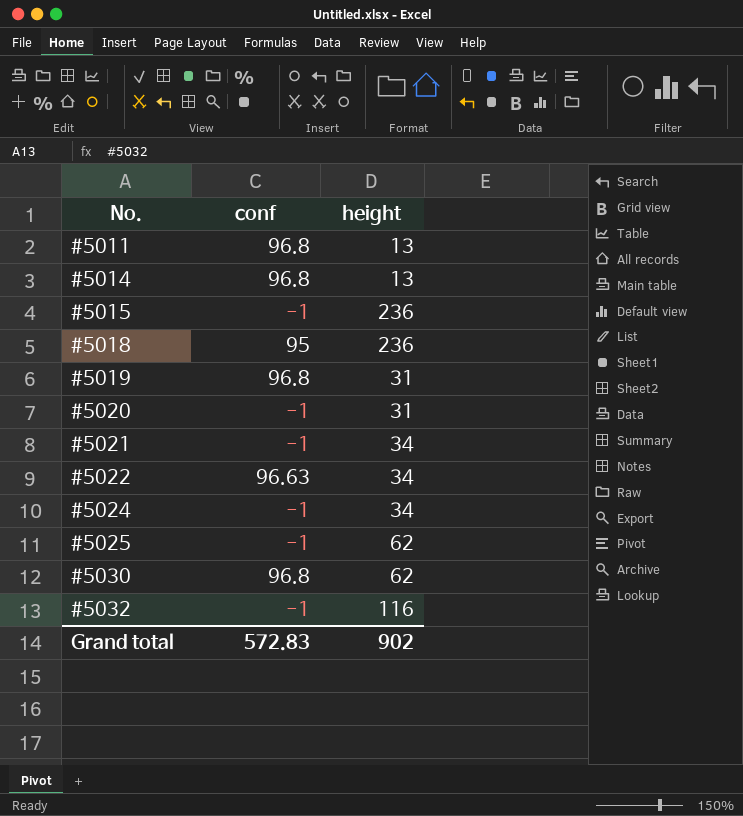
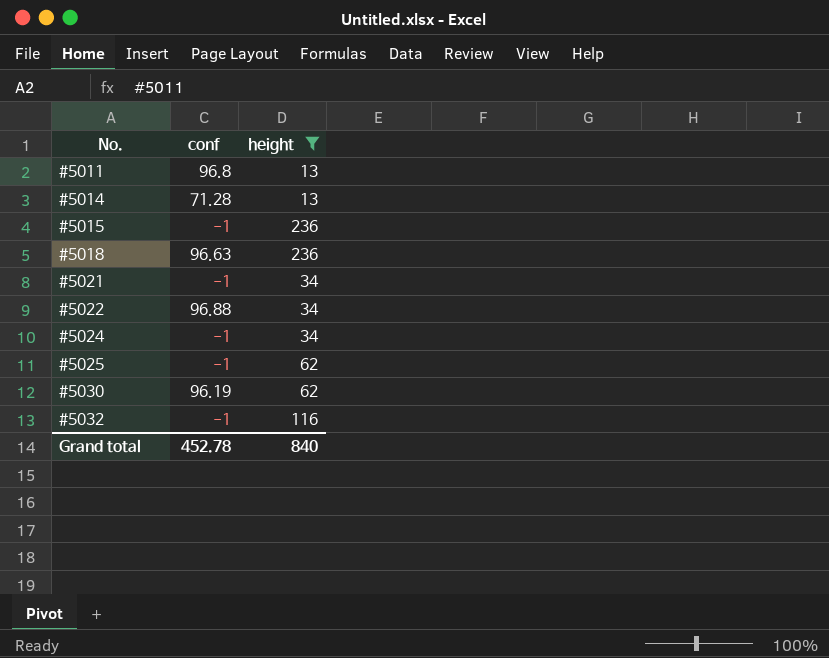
filter: none -> height != 31
#5014 | conf: 96.8 -> 71.28
#5018 | conf: 95 -> 96.63
#5022 | conf: 96.63 -> 96.88
#5030 | conf: 96.8 -> 96.19
Grand total | conf: 572.83 -> 452.78
Grand total | height: 902 -> 840

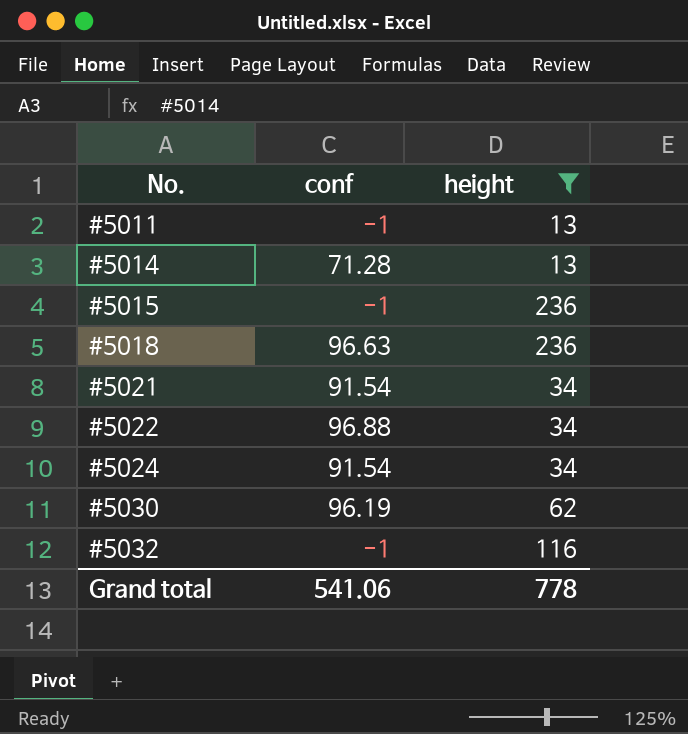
row #5025: -1 | 62 -> none
#5011 | conf: 96.8 -> -1
#5021 | conf: -1 -> 91.54
#5024 | conf: -1 -> 91.54
Grand total | conf: 452.78 -> 541.06
Grand total | height: 840 -> 778

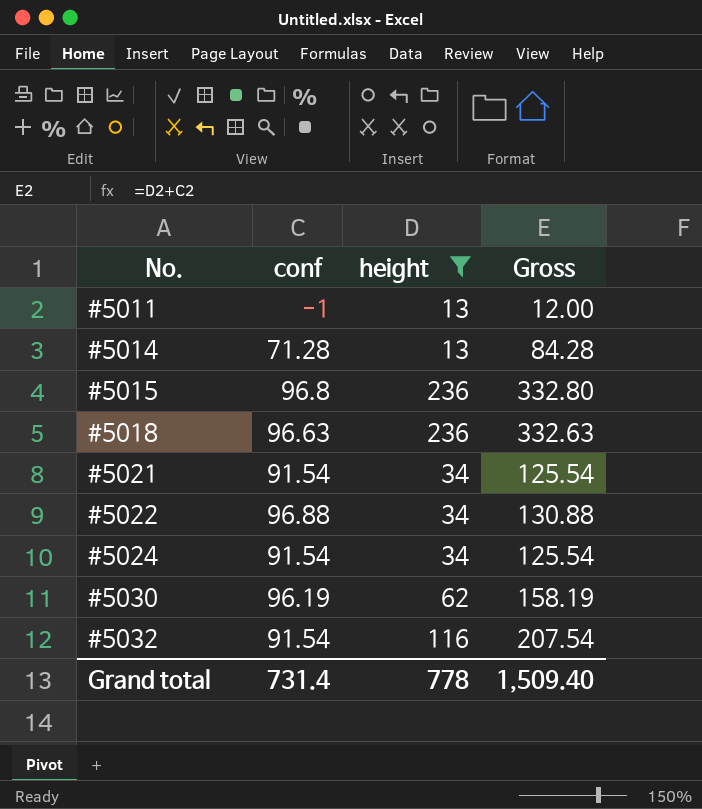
column Gross | formula: none -> [conf] + [height]
#5015 | conf: -1 -> 96.8
#5032 | conf: -1 -> 91.54
Grand total | conf: 541.06 -> 731.4

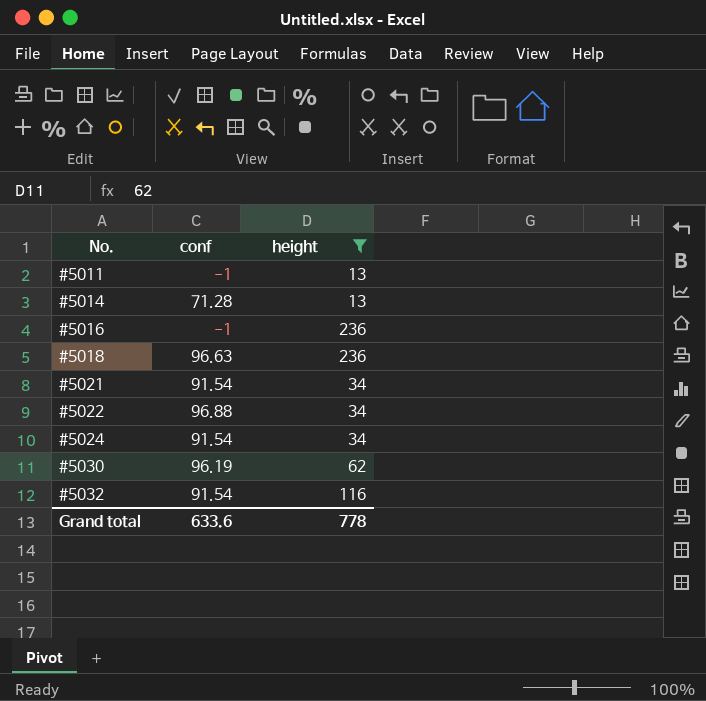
column Gross | formula: [conf] + [height] -> none
row #5015: 96.8 | 236 | 332.80 -> none
row #5016: none -> -1 | 236
Grand total | conf: 731.4 -> 633.6

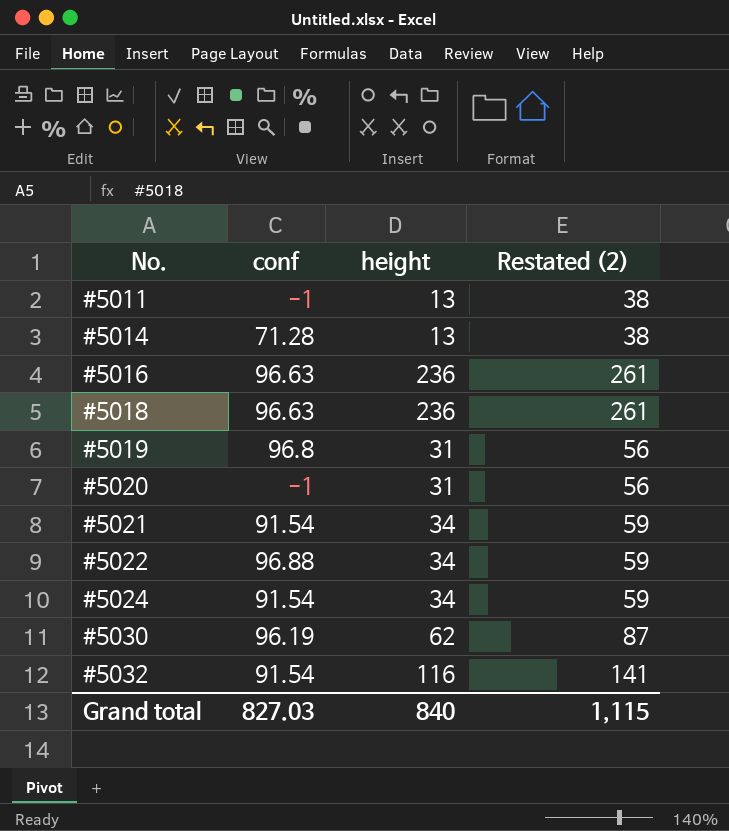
filter: height != 31 -> none
column Restated (2) | formula: none -> [height] + 25
#5016 | conf: -1 -> 96.63
Grand total | conf: 633.6 -> 827.03
Grand total | height: 778 -> 840

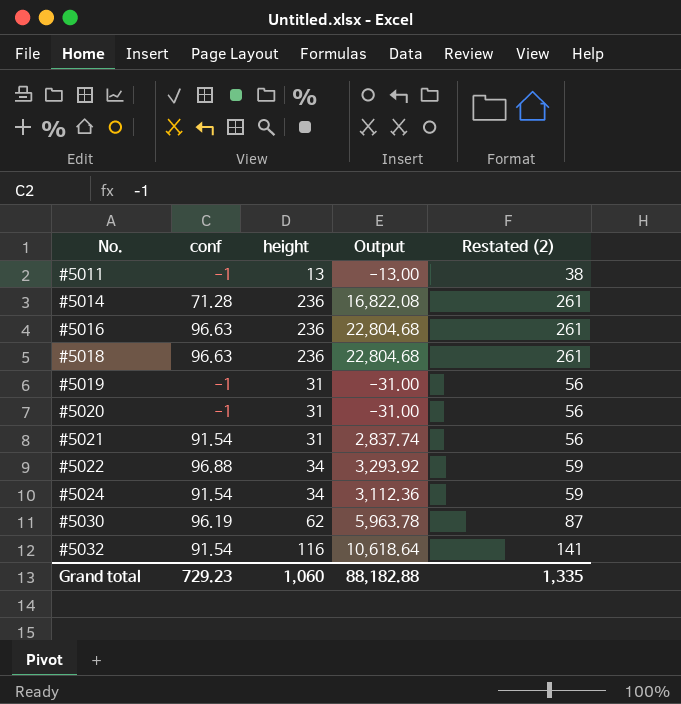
column Output | formula: none -> [conf] * [height]
#5014 | height: 13 -> 236
#5014 | Restated (2): 38 -> 261
#5019 | conf: 96.8 -> -1
#5021 | height: 34 -> 31
#5021 | Restated (2): 59 -> 56
Grand total | conf: 827.03 -> 729.23
Grand total | height: 840 -> 1,060
Grand total | Restated (2): 1,115 -> 1,335

